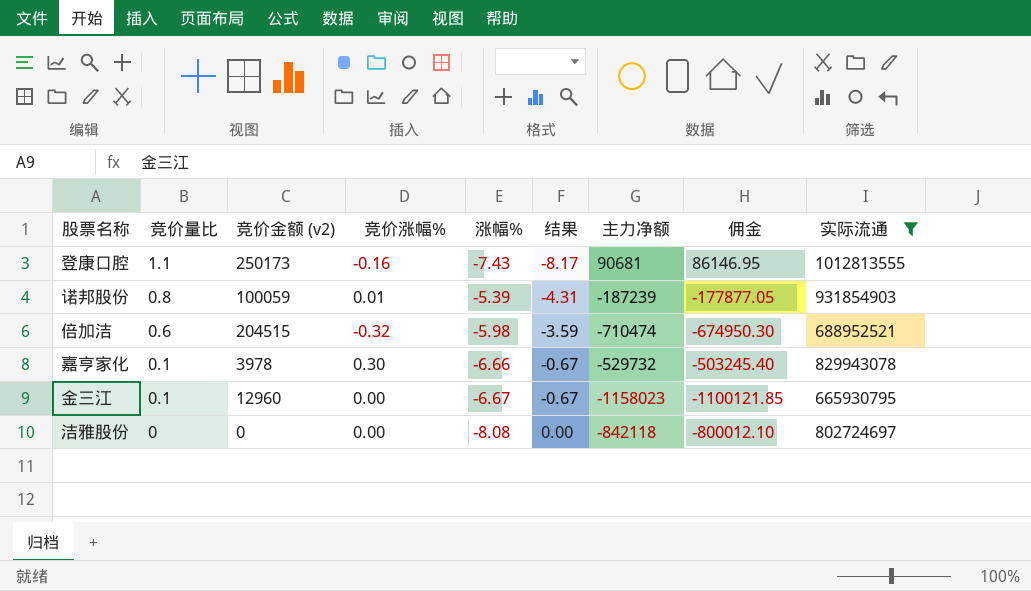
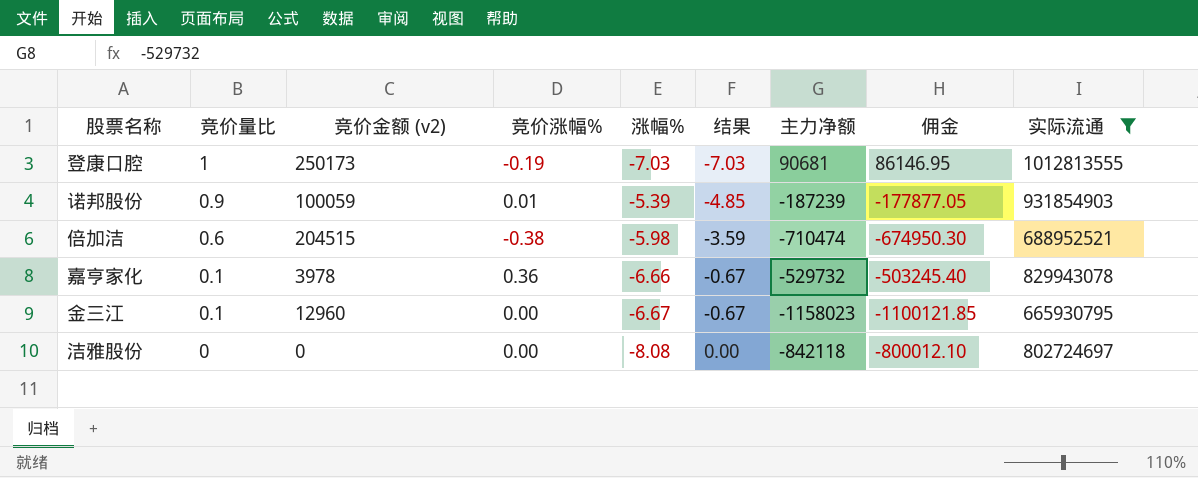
登康口腔 | 竞价量比: 1.1 -> 1
登康口腔 | 竞价涨幅%: -0.16 -> -0.19
登康口腔 | 涨幅%: -7.43 -> -7.03
登康口腔 | 结果: -8.17 -> -7.03
诺邦股份 | 竞价量比: 0.8 -> 0.9
诺邦股份 | 结果: -4.31 -> -4.85
倍加洁 | 竞价涨幅%: -0.32 -> -0.38
嘉亨家化 | 竞价涨幅%: 0.30 -> 0.36

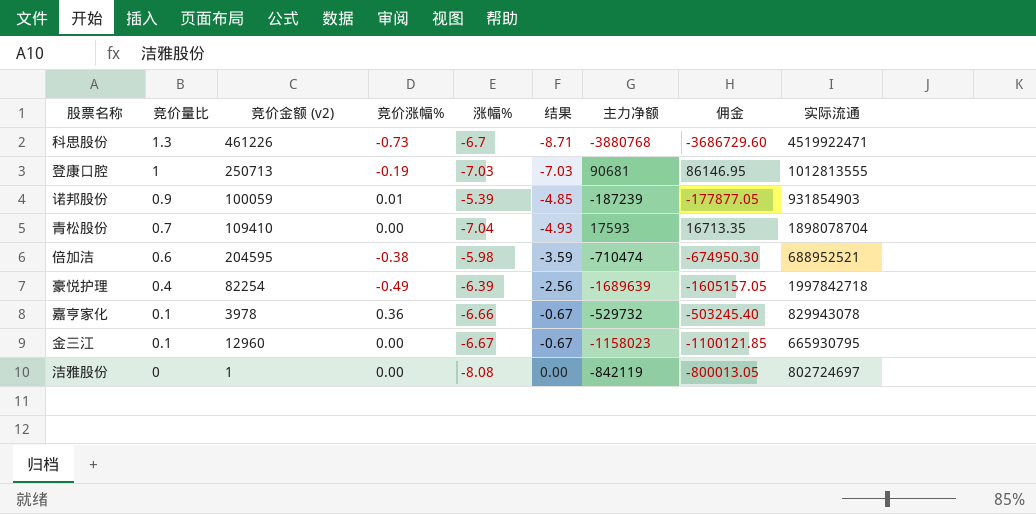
filter: 实际流通 <= 1012813555 -> none
登康口腔 | 竞价金额 (v2): 250173 -> 250713
倍加洁 | 竞价金额 (v2): 204515 -> 204595
洁雅股份 | 竞价金额 (v2): 0 -> 1
洁雅股份 | 主力净额: -842118 -> -842119
洁雅股份 | 佣金: -800012.10 -> -800013.05

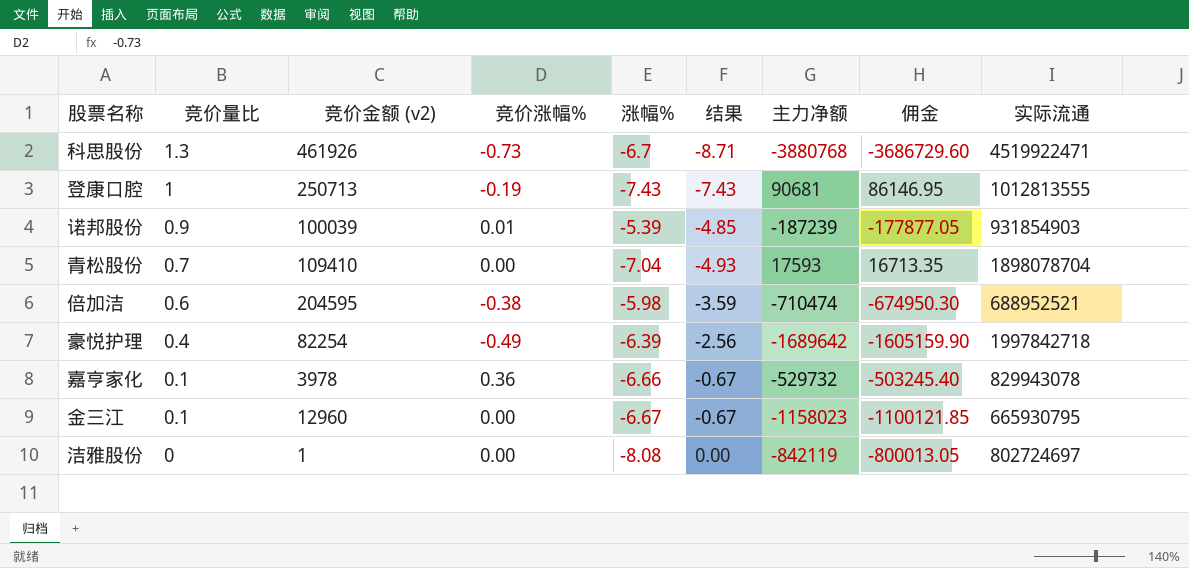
科思股份 | 竞价金额 (v2): 461226 -> 461926
登康口腔 | 涨幅%: -7.03 -> -7.43
登康口腔 | 结果: -7.03 -> -7.43
诺邦股份 | 竞价金额 (v2): 100059 -> 100039
豪悦护理 | 主力净额: -1689639 -> -1689642
豪悦护理 | 佣金: -1605157.05 -> -1605159.90

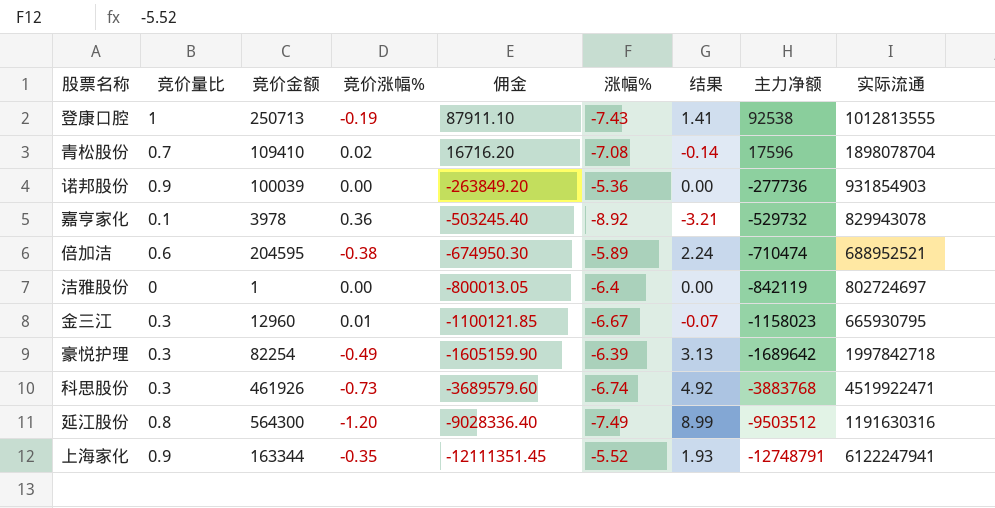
row order: 竞价量比 descending -> 佣金 descending
column name: 竞价金额 (v2) -> 竞价金额
column 佣金 | position: 8 -> 5
column 结果 | formula: [竞价量比] * [涨幅%] -> [竞价涨幅%] * [涨幅%]
登康口腔 | 佣金: 86146.95 -> 87911.10
登康口腔 | 主力净额: 90681 -> 92538
青松股份 | 竞价涨幅%: 0.00 -> 0.02
青松股份 | 佣金: 16713.35 -> 16716.20
青松股份 | 涨幅%: -7.04 -> -7.08
青松股份 | 主力净额: 17593 -> 17596
诺邦股份 | 竞价涨幅%: 0.01 -> 0.00
诺邦股份 | 佣金: -177877.05 -> -263849.20
诺邦股份 | 涨幅%: -5.39 -> -5.36
诺邦股份 | 主力净额: -187239 -> -277736
嘉亨家化 | 涨幅%: -6.66 -> -8.92
倍加洁 | 涨幅%: -5.98 -> -5.89
洁雅股份 | 涨幅%: -8.08 -> -6.4
金三江 | 竞价量比: 0.1 -> 0.3
金三江 | 竞价涨幅%: 0.00 -> 0.01
豪悦护理 | 竞价量比: 0.4 -> 0.3
科思股份 | 竞价量比: 1.3 -> 0.3
科思股份 | 佣金: -3686729.60 -> -3689579.60
科思股份 | 涨幅%: -6.7 -> -6.74
科思股份 | 主力净额: -3880768 -> -3883768
row 延江股份: none -> 0.8 | 564300 | -1.20 | -9028336.40 | -7.49 | 8.99 | -9503512 | 1191630316
row 上海家化: none -> 0.9 | 163344 | -0.35 | -12111351.45 | -5.52 | 1.93 | -12748791 | 6122247941

